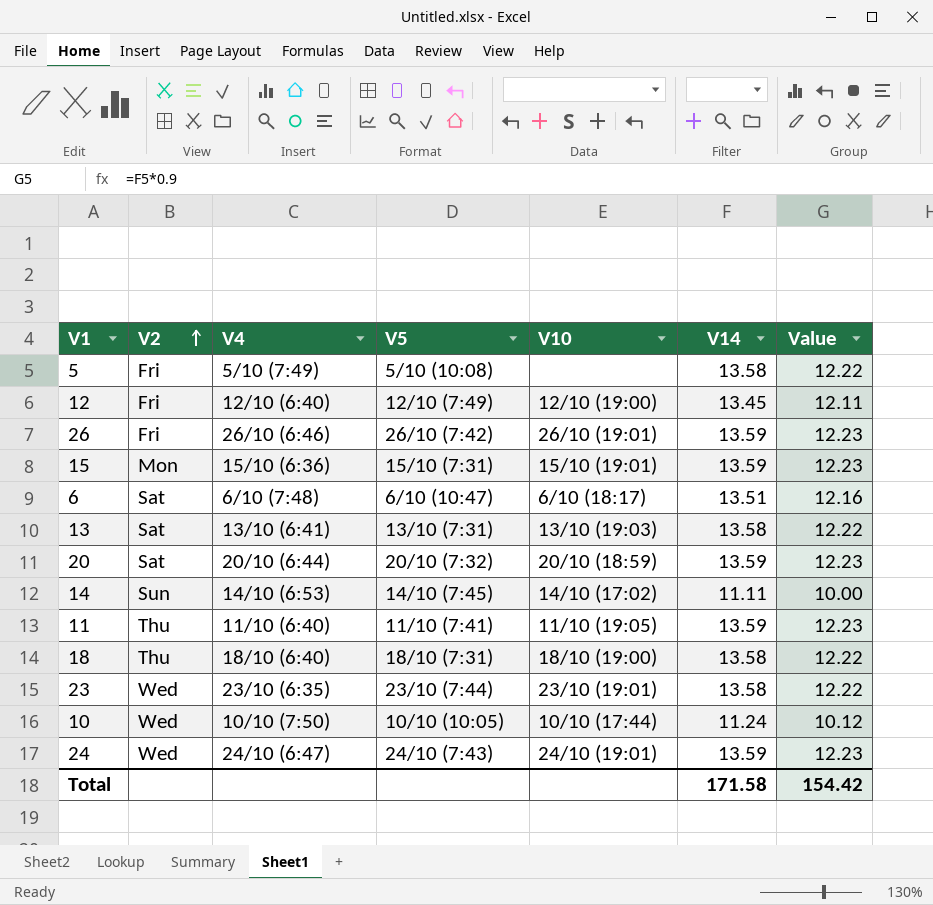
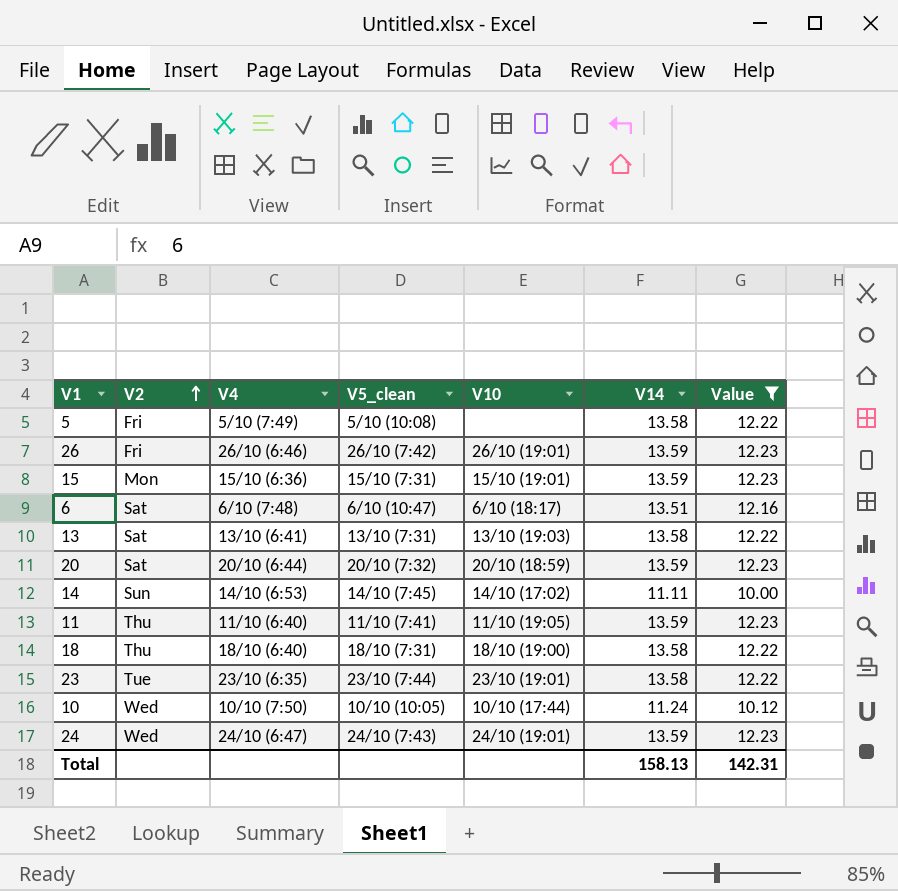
filter: none -> Value != 12.11
column name: V5 -> V5_clean
23 | V2: Wed -> Tue
Total | V14: 171.58 -> 158.13
Total | Value: 154.42 -> 142.31

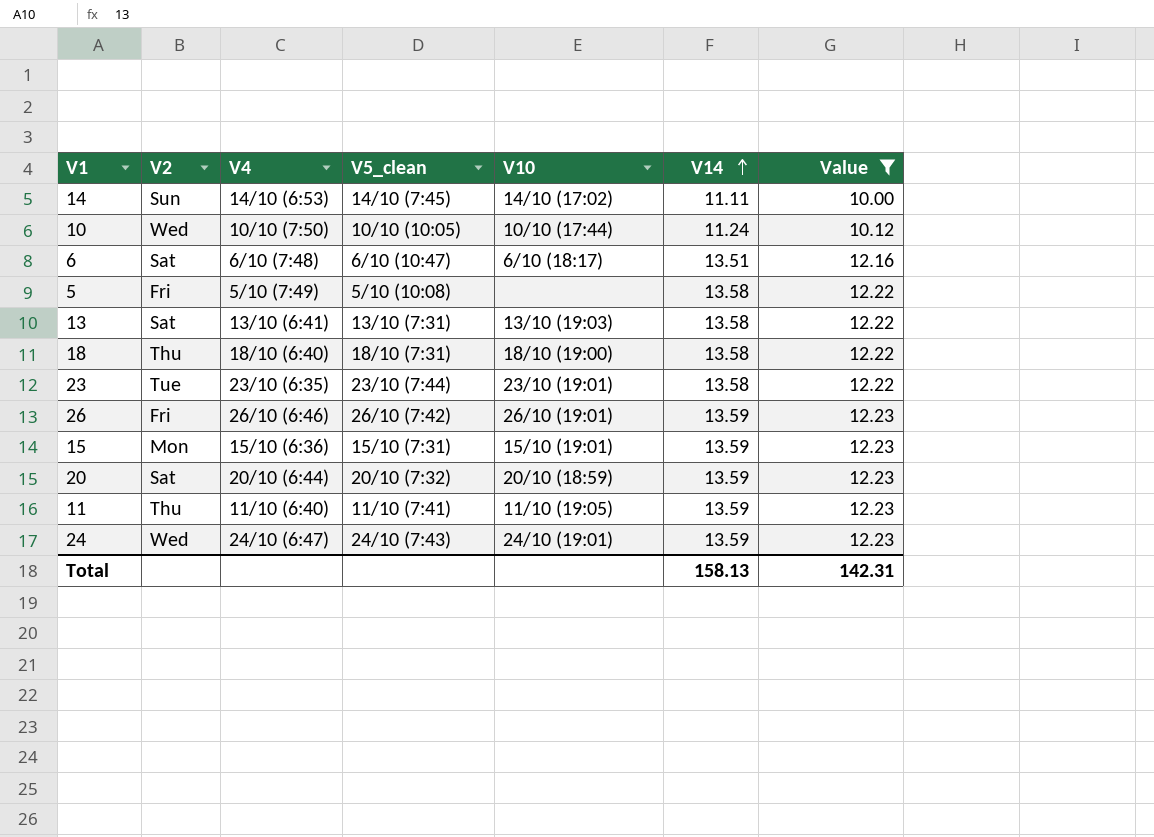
row order: V2 ascending -> V14 ascending

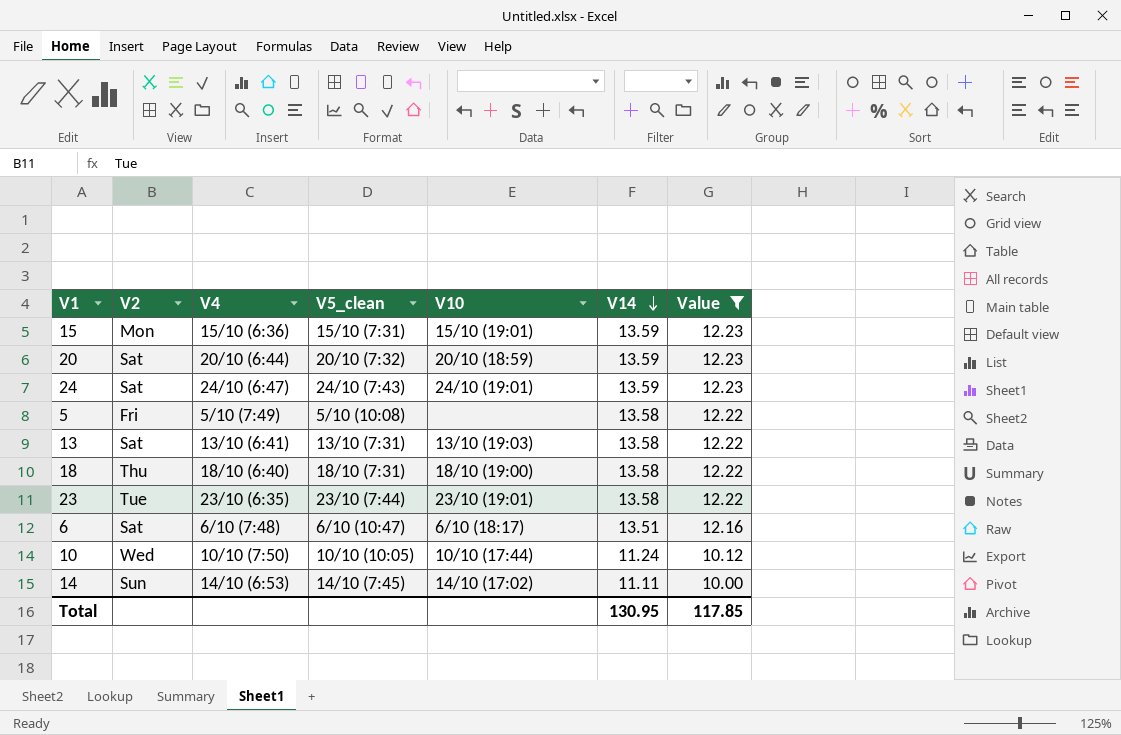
row order: V14 ascending -> V14 descending
row 26: Fri | 26/10 (6:46) | 26/10 (7:42) | 26/10 (19:01) | 13.59 | 12.23 -> none
row 11: Thu | 11/10 (6:40) | 11/10 (7:41) | 11/10 (19:05) | 13.59 | 12.23 -> none
24 | V2: Wed -> Sat
Total | V14: 158.13 -> 130.95
Total | Value: 142.31 -> 117.85

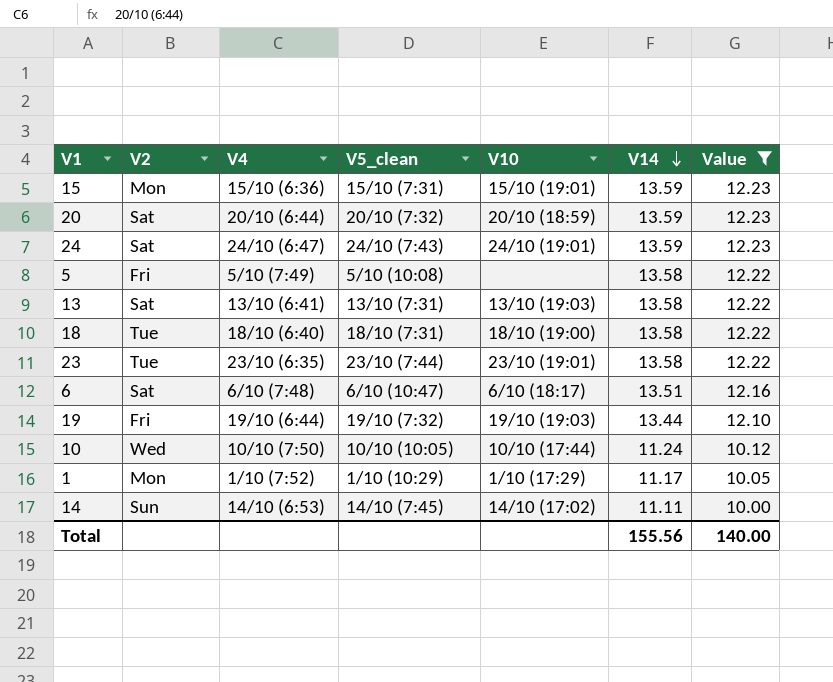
18 | V2: Thu -> Tue
row 19: none -> Fri | 19/10 (6:44) | 19/10 (7:32) | 19/10 (19:03) | 13.44 | 12.10
row 1: none -> Mon | 1/10 (7:52) | 1/10 (10:29) | 1/10 (17:29) | 11.17 | 10.05
Total | V14: 130.95 -> 155.56
Total | Value: 117.85 -> 140.00

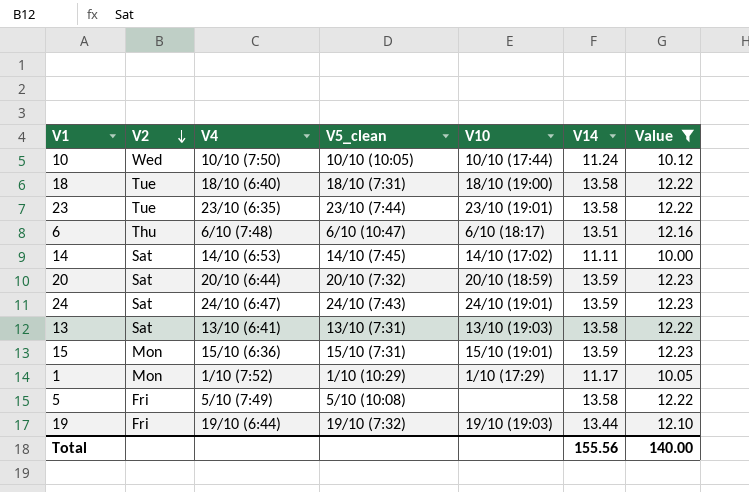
row order: V14 descending -> V2 descending
6 | V2: Sat -> Thu
14 | V2: Sun -> Sat

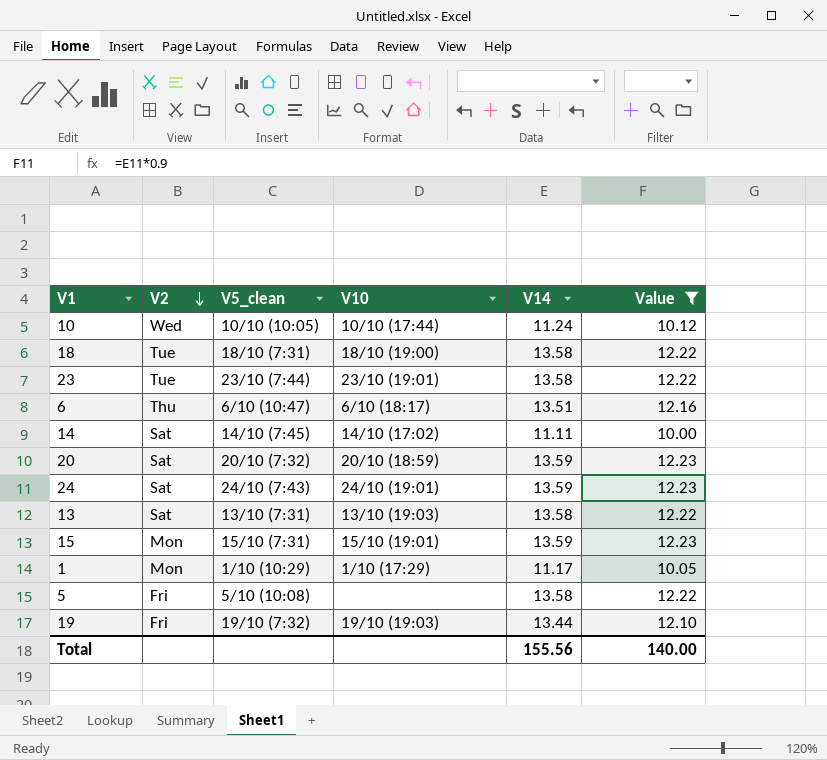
column V4 | position: 3 -> none

